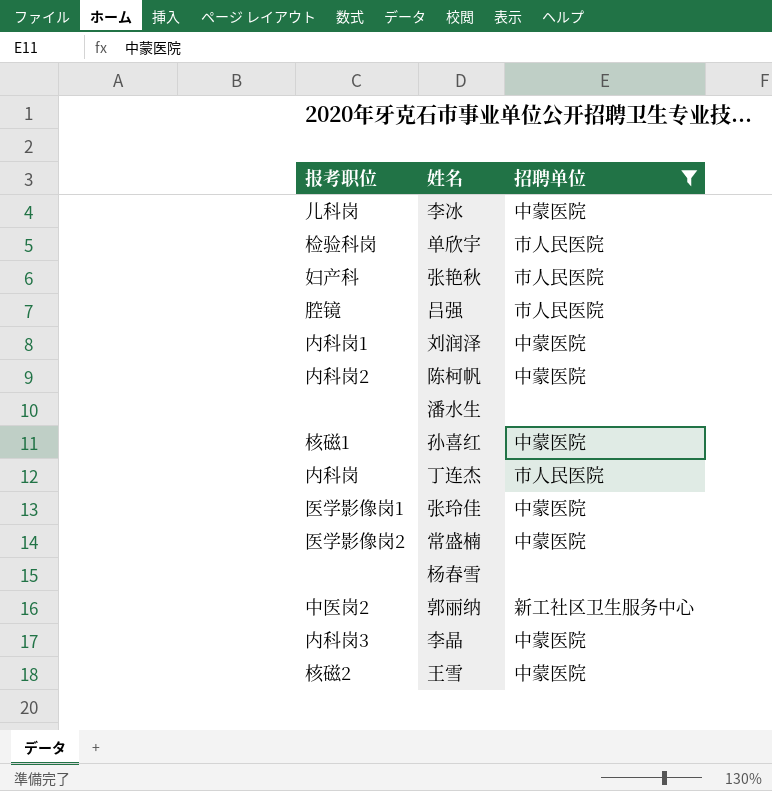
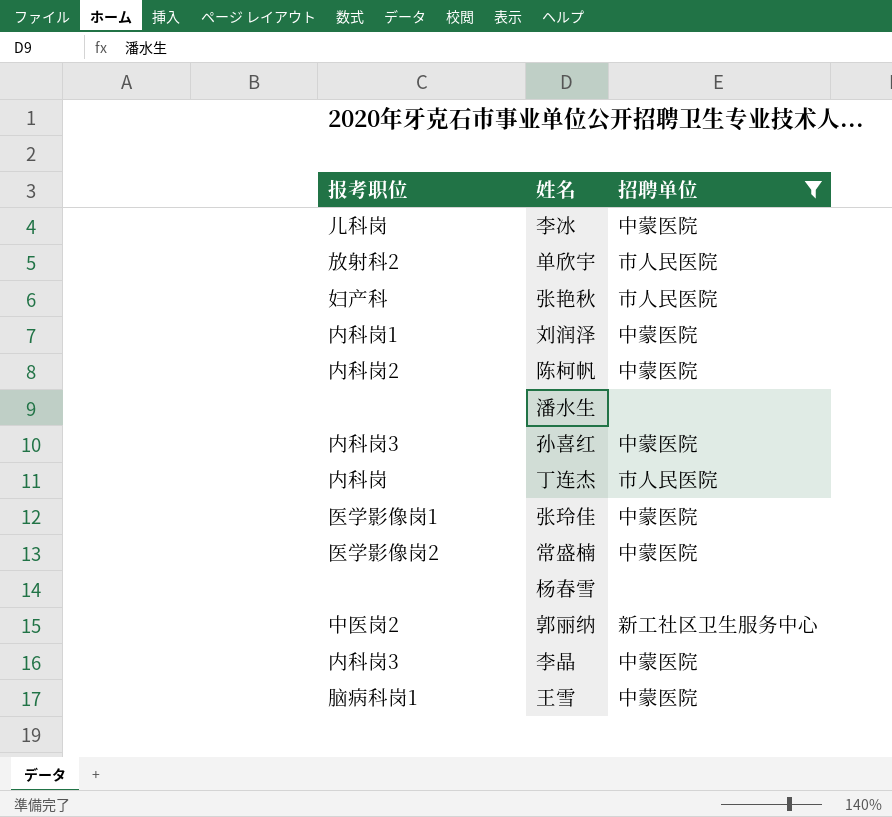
row 吕强: 腔镜 | 市人民医院 -> none
单欣宇 | 报考职位: 检验科岗 -> 放射科2
孙喜红 | 报考职位: 核磁1 -> 内科岗3
王雪 | 报考职位: 核磁2 -> 脑病科岗1

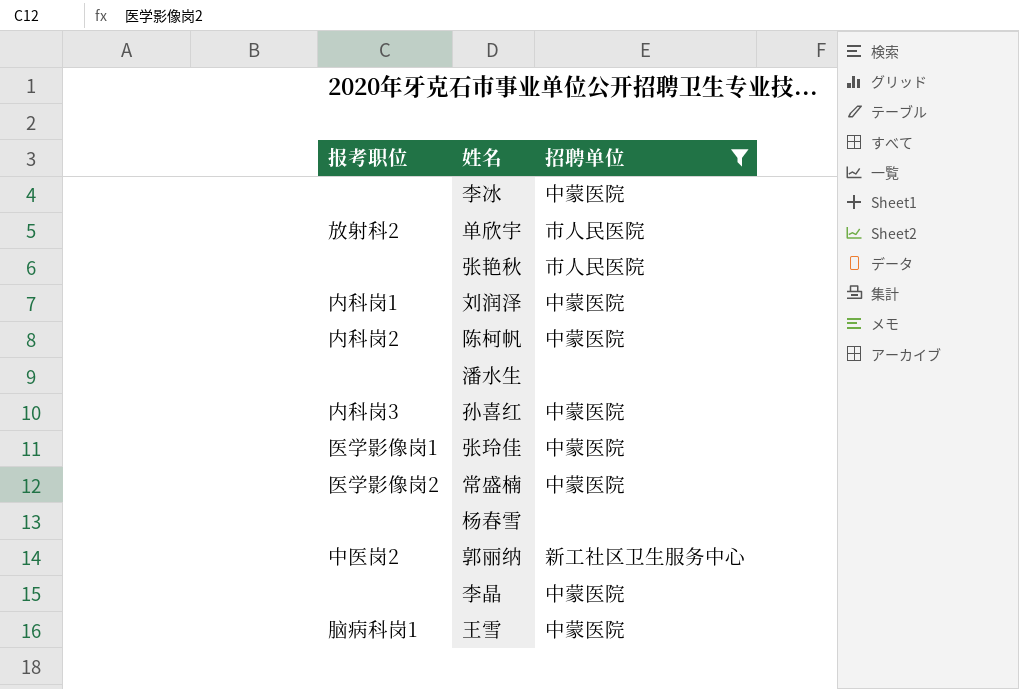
row 丁连杰: 内科岗 | 市人民医院 -> none
李冰 | 报考职位: 儿科岗 -> none
张艳秋 | 报考职位: 妇产科 -> none
李晶 | 报考职位: 内科岗3 -> none

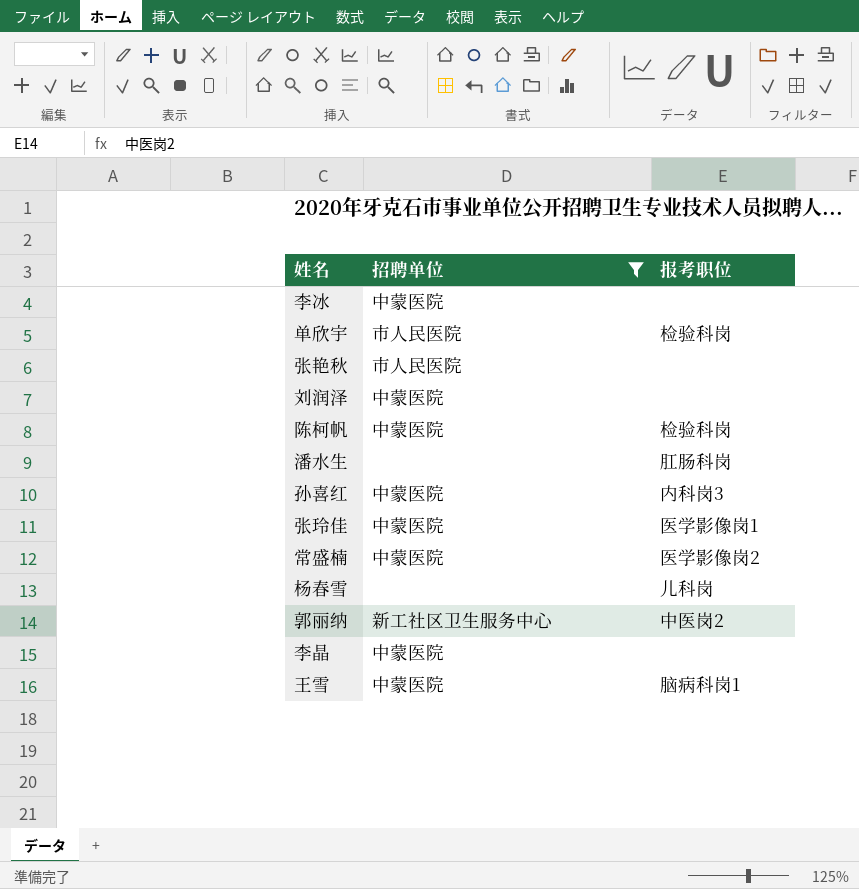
column 报考职位 | position: 1 -> 3
单欣宇 | 报考职位: 放射科2 -> 检验科岗
刘润泽 | 报考职位: 内科岗1 -> none
陈柯帆 | 报考职位: 内科岗2 -> 检验科岗
潘水生 | 报考职位: none -> 肛肠科岗
杨春雪 | 报考职位: none -> 儿科岗

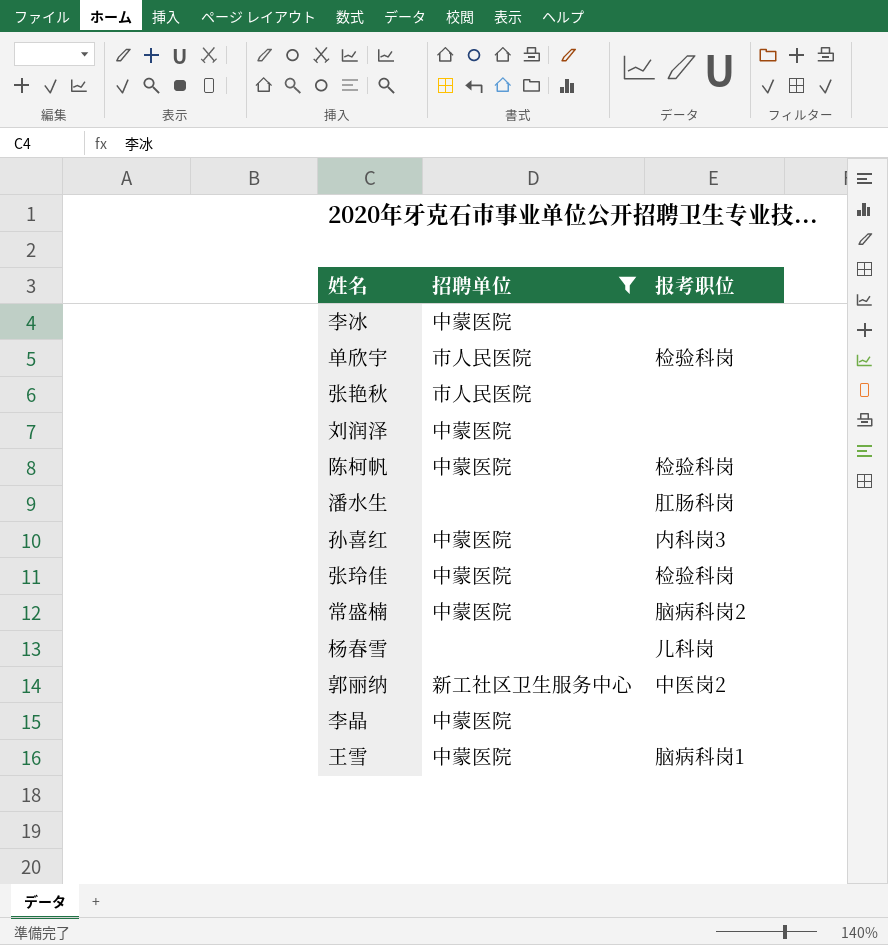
张玲佳 | 报考职位: 医学影像岗1 -> 检验科岗
常盛楠 | 报考职位: 医学影像岗2 -> 脑病科岗2

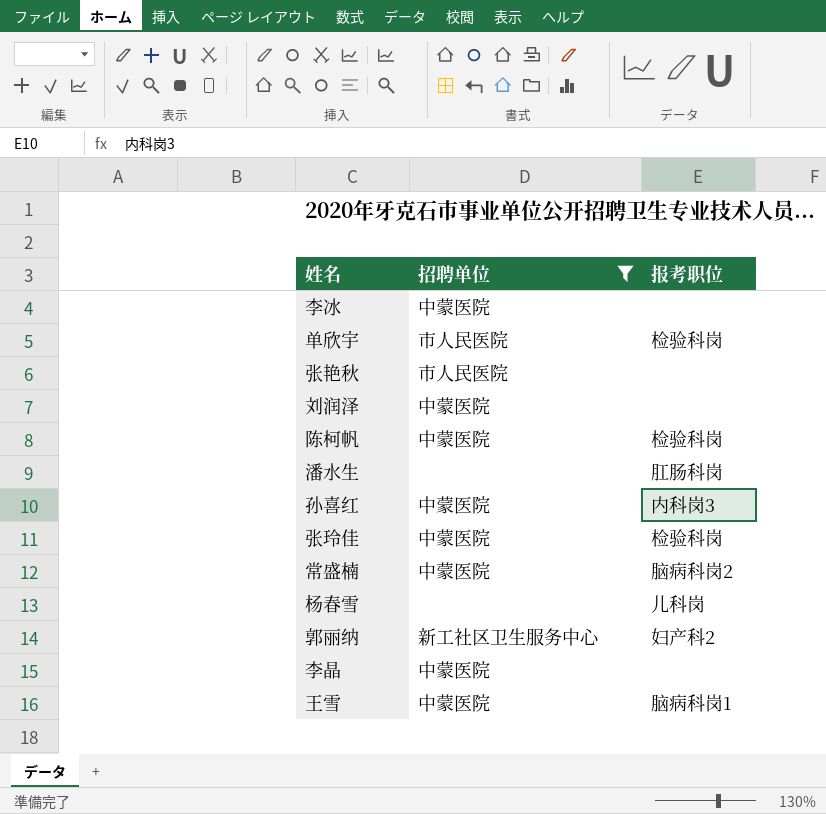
郭丽纳 | 报考职位: 中医岗2 -> 妇产科2

